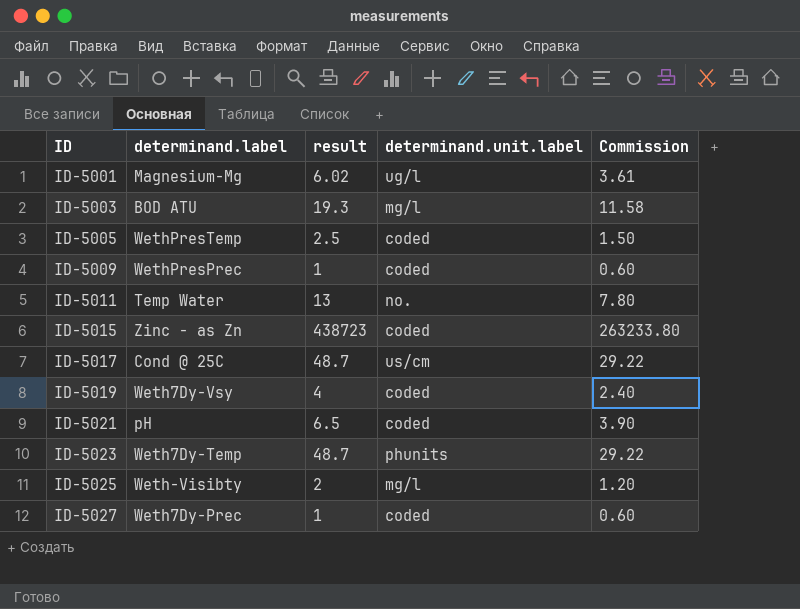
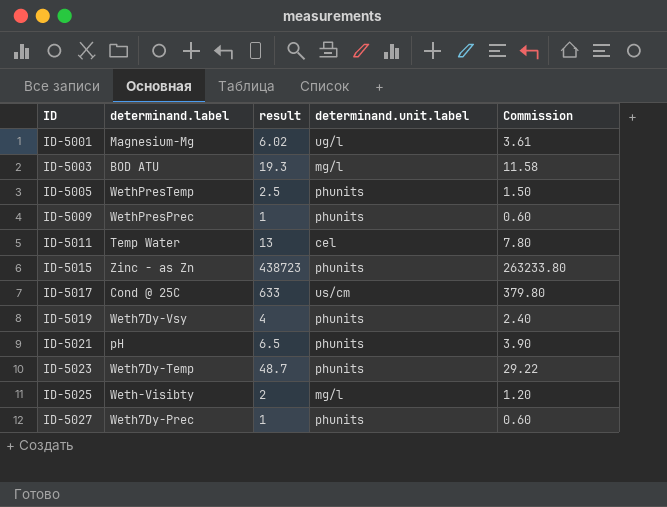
ID-5005 | determinand.unit.label: coded -> phunits
ID-5009 | determinand.unit.label: coded -> phunits
ID-5011 | determinand.unit.label: no. -> cel
ID-5015 | determinand.unit.label: coded -> phunits
ID-5017 | result: 48.7 -> 633
ID-5017 | Commission: 29.22 -> 379.80
ID-5019 | determinand.unit.label: coded -> phunits
ID-5021 | determinand.unit.label: coded -> phunits
ID-5027 | determinand.unit.label: coded -> phunits

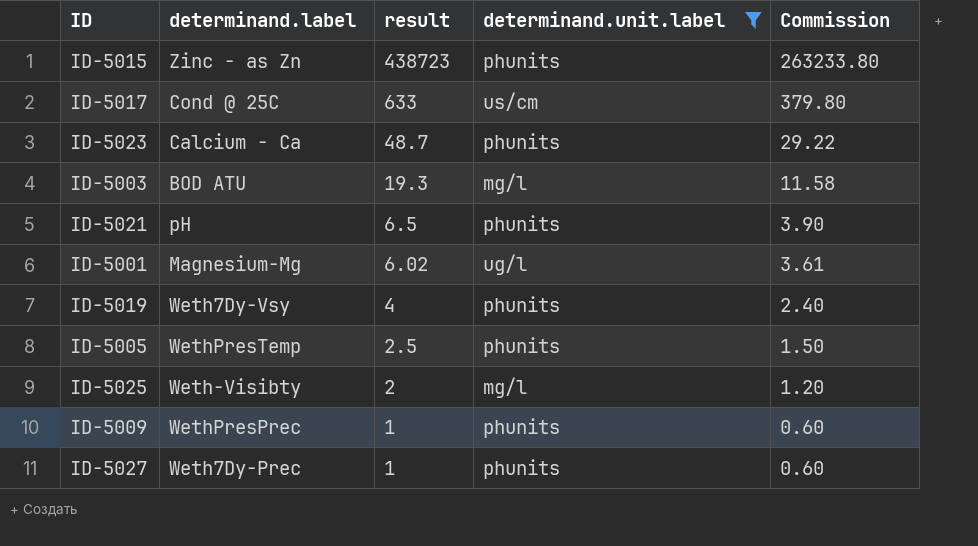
filter: none -> determinand.unit.label != cel
row order: ID ascending -> result descending
ID-5023 | determinand.label: Weth7Dy-Temp -> Calcium - Ca

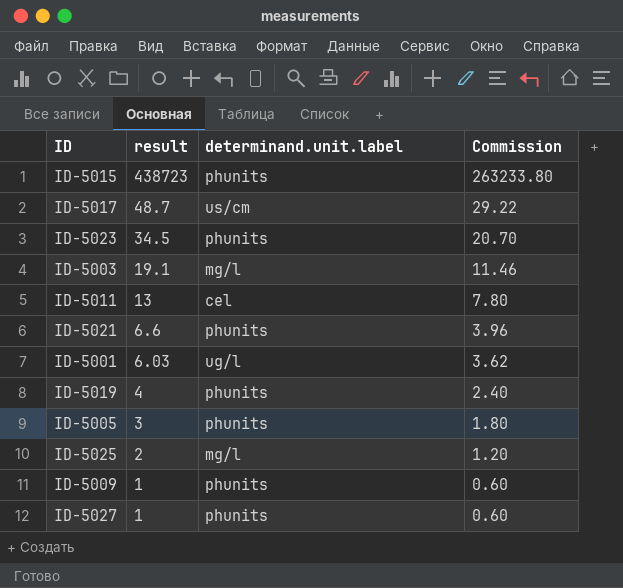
filter: determinand.unit.label != cel -> none
column determinand.label | position: 2 -> none
ID-5017 | result: 633 -> 48.7
ID-5017 | Commission: 379.80 -> 29.22
ID-5023 | result: 48.7 -> 34.5
ID-5023 | Commission: 29.22 -> 20.70
ID-5003 | result: 19.3 -> 19.1
ID-5003 | Commission: 11.58 -> 11.46
ID-5021 | result: 6.5 -> 6.6
ID-5021 | Commission: 3.90 -> 3.96
ID-5001 | result: 6.02 -> 6.03
ID-5001 | Commission: 3.61 -> 3.62
ID-5005 | result: 2.5 -> 3
ID-5005 | Commission: 1.50 -> 1.80

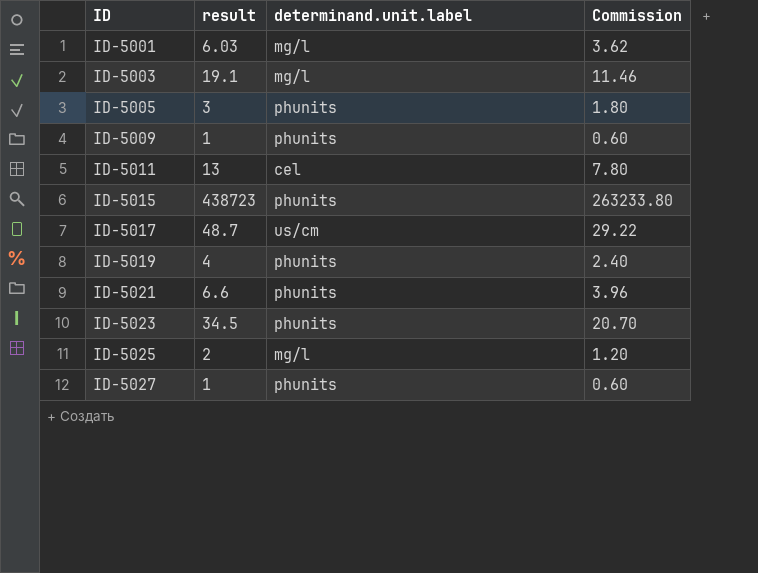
row order: result descending -> ID ascending
ID-5001 | determinand.unit.label: ug/l -> mg/l

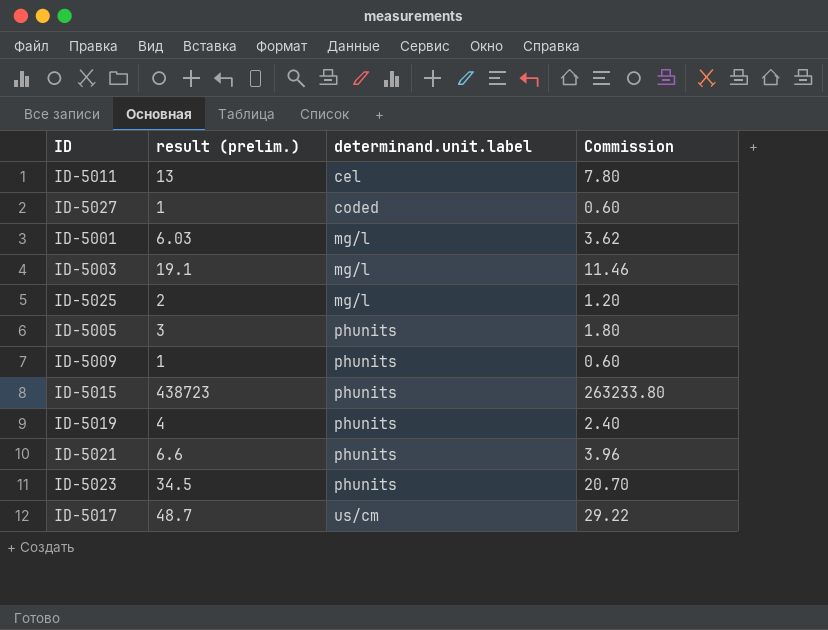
row order: ID ascending -> determinand.unit.label ascending
column name: result -> result (prelim.)
ID-5027 | determinand.unit.label: phunits -> coded

